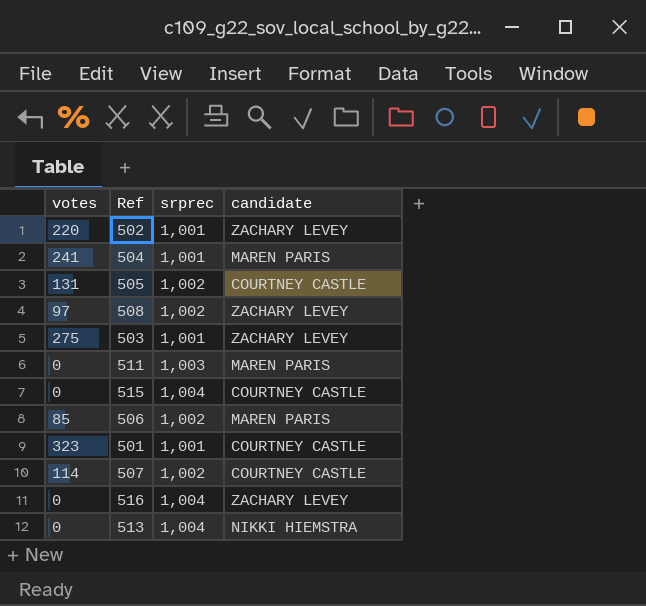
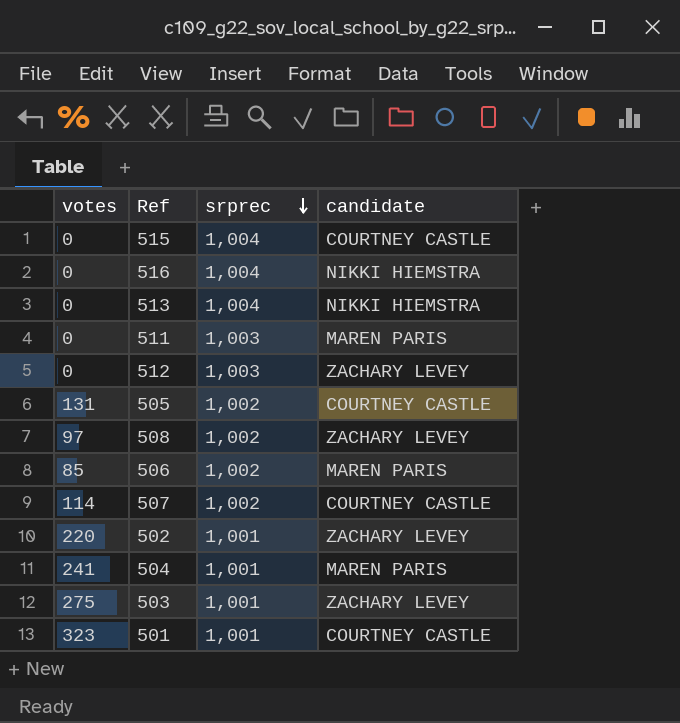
row order: none -> srprec descending
516 | candidate: ZACHARY LEVEY -> NIKKI HIEMSTRA
row 512: none -> 0 | 1,003 | ZACHARY LEVEY

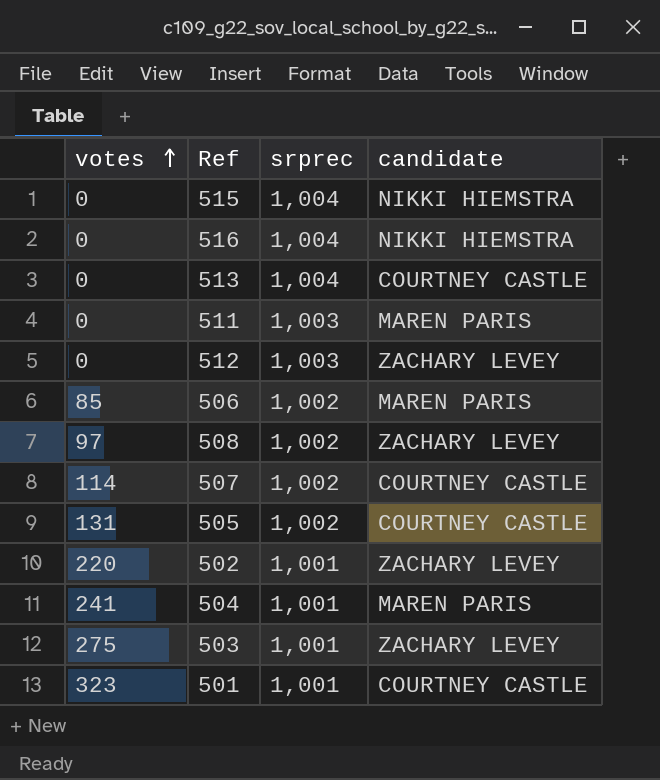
row order: srprec descending -> votes ascending
515 | candidate: COURTNEY CASTLE -> NIKKI HIEMSTRA
513 | candidate: NIKKI HIEMSTRA -> COURTNEY CASTLE

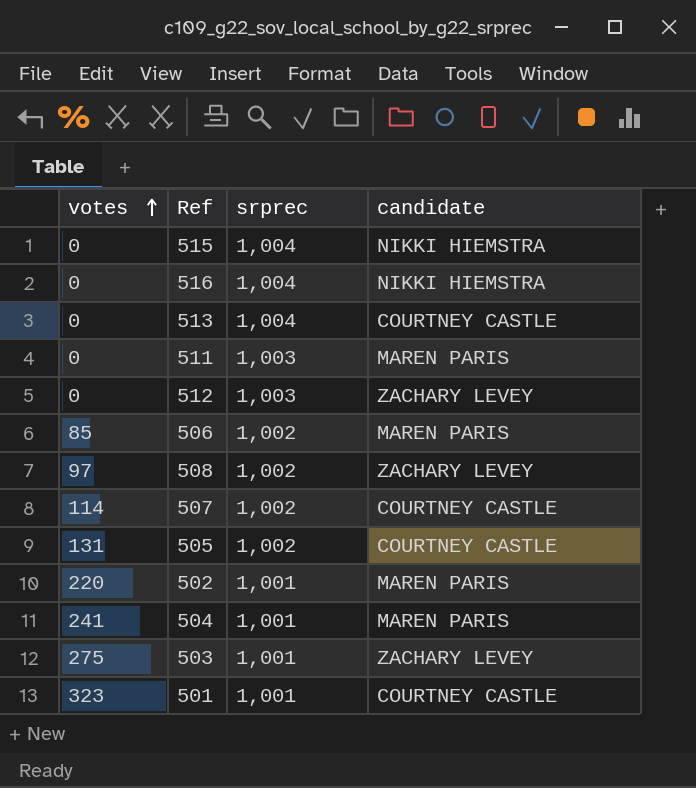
502 | candidate: ZACHARY LEVEY -> MAREN PARIS

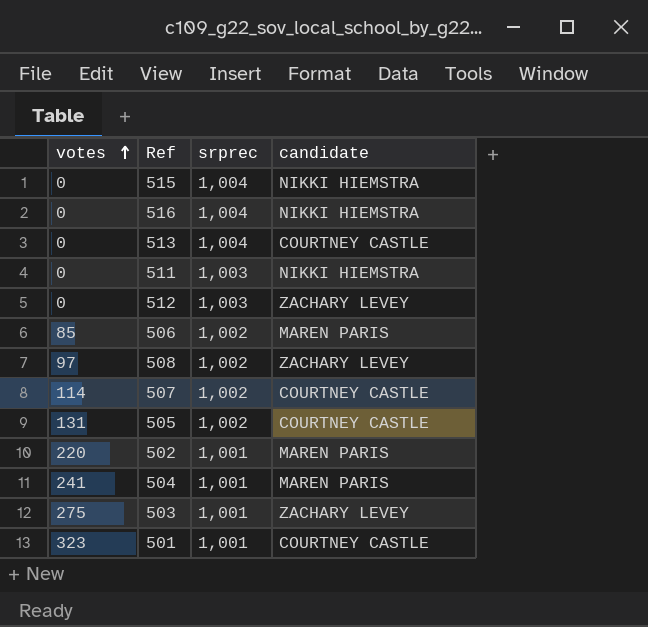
511 | candidate: MAREN PARIS -> NIKKI HIEMSTRA

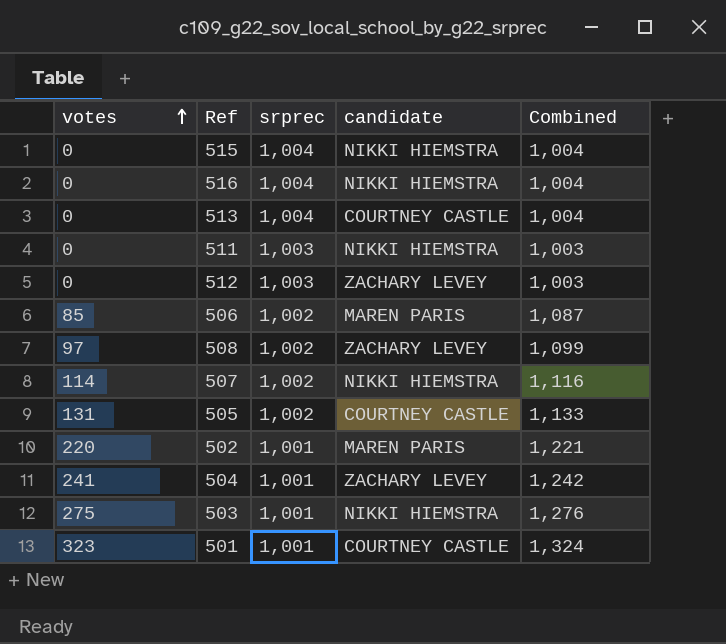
column Combined | formula: none -> [votes] + [srprec]
507 | candidate: COURTNEY CASTLE -> NIKKI HIEMSTRA
504 | candidate: MAREN PARIS -> ZACHARY LEVEY
503 | candidate: ZACHARY LEVEY -> NIKKI HIEMSTRA

